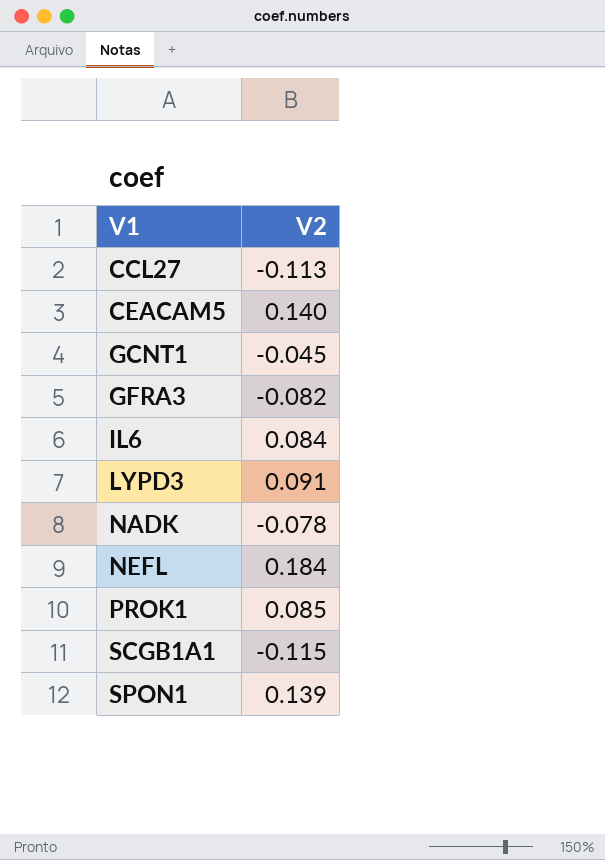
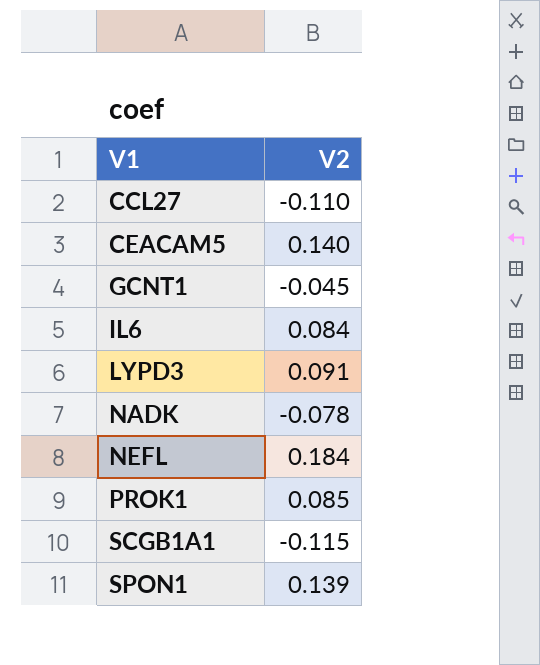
row GFRA3: -0.082 -> none
CCL27 | V2: -0.113 -> -0.110

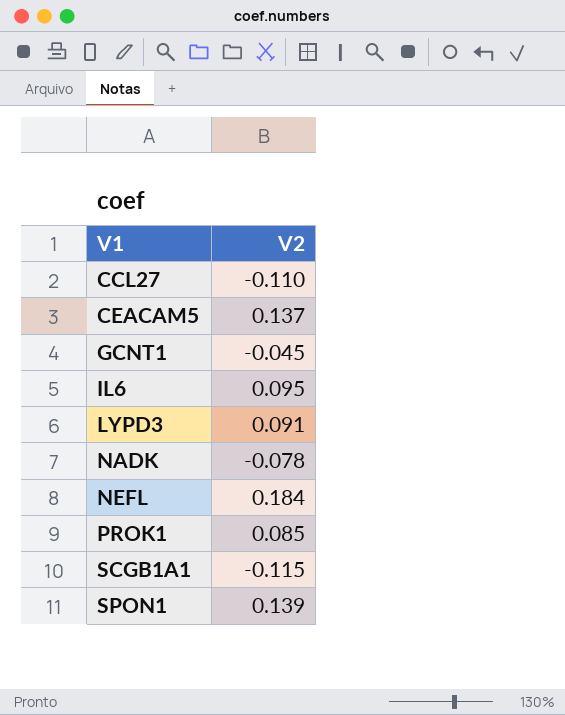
CEACAM5 | V2: 0.140 -> 0.137
IL6 | V2: 0.084 -> 0.095

